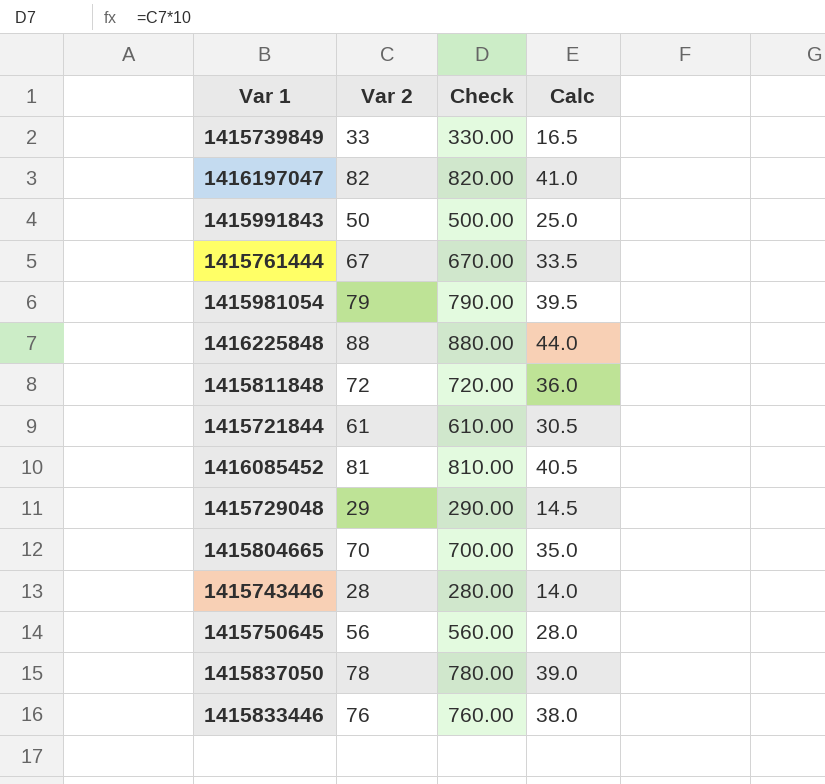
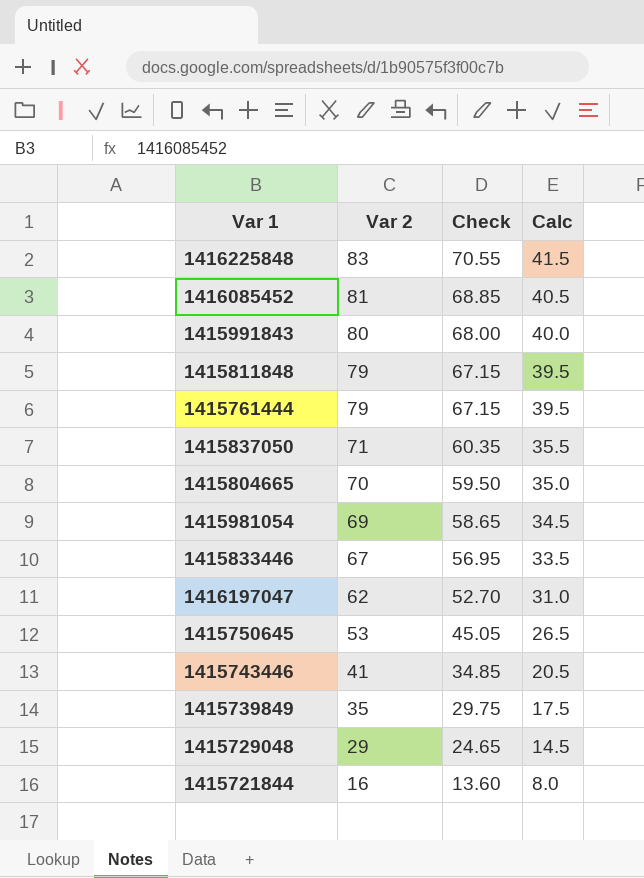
row order: none -> Var 2 descending
column Check | formula: [Var 2] * 10 -> [Var 2] * 0.85
1416225848 | Var 2: 88 -> 83
1416225848 | Calc: 44.0 -> 41.5
1415991843 | Var 2: 50 -> 80
1415991843 | Calc: 25.0 -> 40.0
1415811848 | Var 2: 72 -> 79
1415811848 | Calc: 36.0 -> 39.5
1415761444 | Var 2: 67 -> 79
1415761444 | Calc: 33.5 -> 39.5
1415837050 | Var 2: 78 -> 71
1415837050 | Calc: 39.0 -> 35.5
1415981054 | Var 2: 79 -> 69
1415981054 | Calc: 39.5 -> 34.5
1415833446 | Var 2: 76 -> 67
1415833446 | Calc: 38.0 -> 33.5
1416197047 | Var 2: 82 -> 62
1416197047 | Calc: 41.0 -> 31.0
1415750645 | Var 2: 56 -> 53
1415750645 | Calc: 28.0 -> 26.5
1415743446 | Var 2: 28 -> 41
1415743446 | Calc: 14.0 -> 20.5
1415739849 | Var 2: 33 -> 35
1415739849 | Calc: 16.5 -> 17.5
1415721844 | Var 2: 61 -> 16
1415721844 | Calc: 30.5 -> 8.0

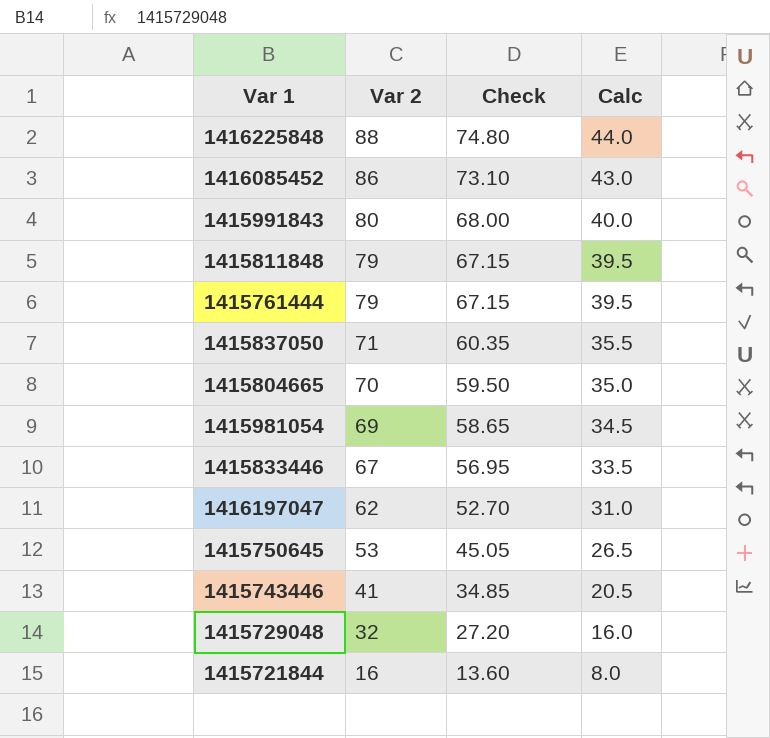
row 1415739849: 35 | 29.75 | 17.5 -> none
1416225848 | Var 2: 83 -> 88
1416225848 | Check: 70.55 -> 74.80
1416225848 | Calc: 41.5 -> 44.0
1416085452 | Var 2: 81 -> 86
1416085452 | Check: 68.85 -> 73.10
1416085452 | Calc: 40.5 -> 43.0
1415729048 | Var 2: 29 -> 32
1415729048 | Check: 24.65 -> 27.20
1415729048 | Calc: 14.5 -> 16.0

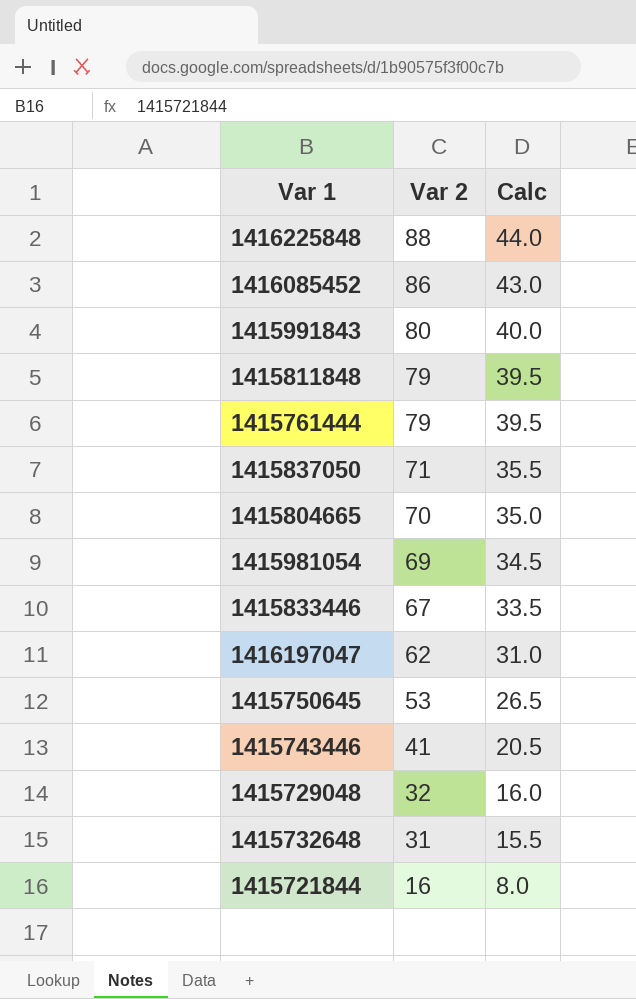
column Check | formula: [Var 2] * 0.85 -> none
row 1415732648: none -> 31 | 15.5

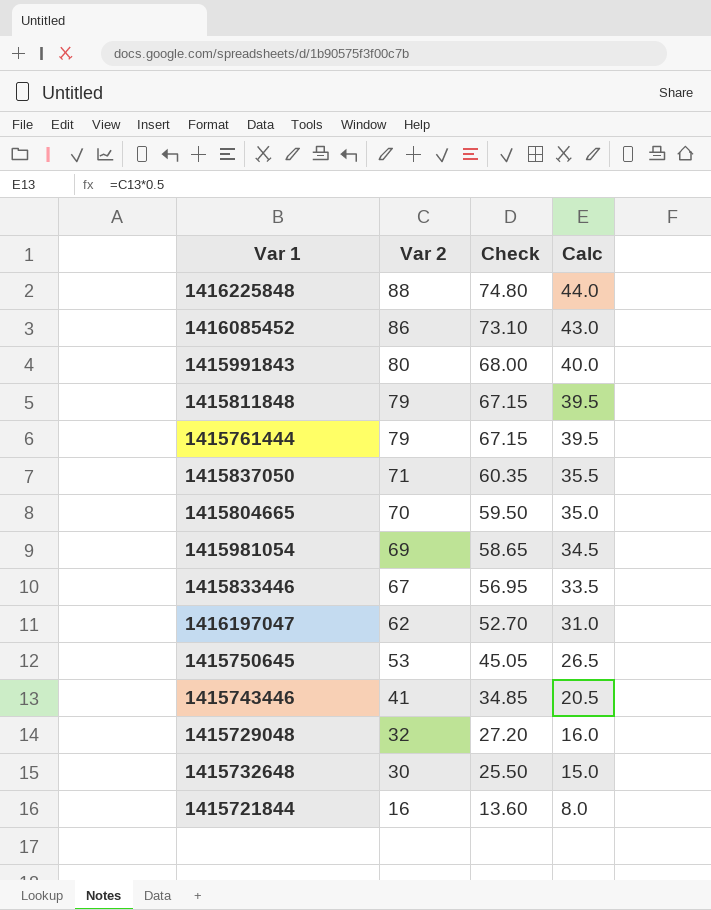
column Check | formula: none -> [Var 2] * 0.85
1415732648 | Var 2: 31 -> 30
1415732648 | Calc: 15.5 -> 15.0

